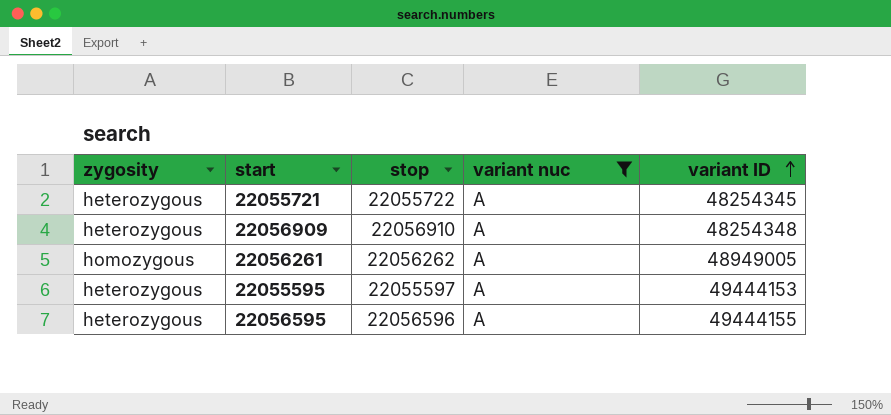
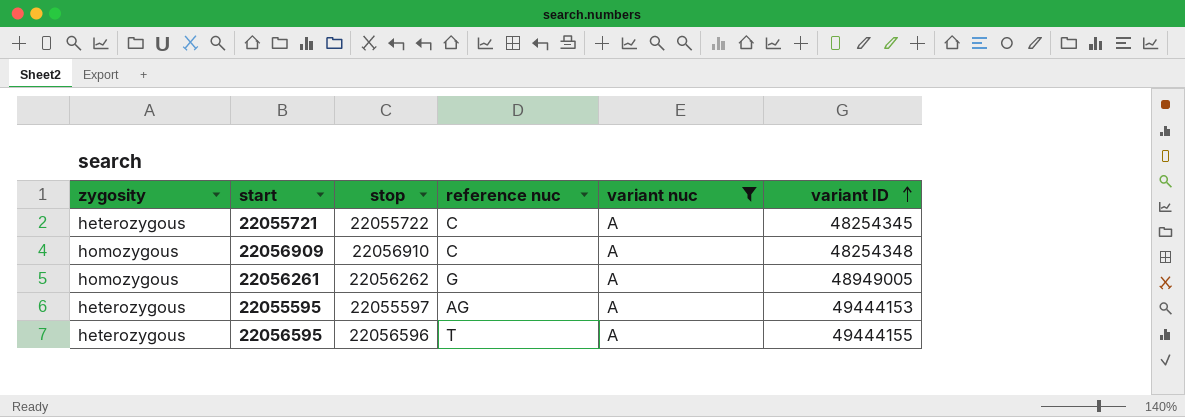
column reference nuc | position: none -> 4
22056909 | zygosity: heterozygous -> homozygous

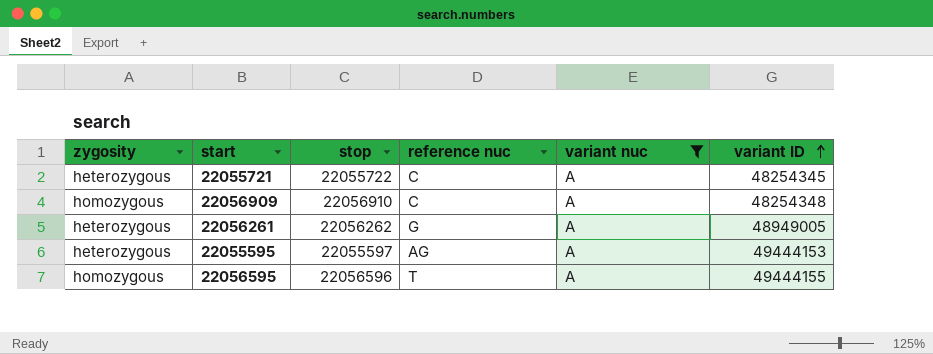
22056261 | zygosity: homozygous -> heterozygous
22056595 | zygosity: heterozygous -> homozygous

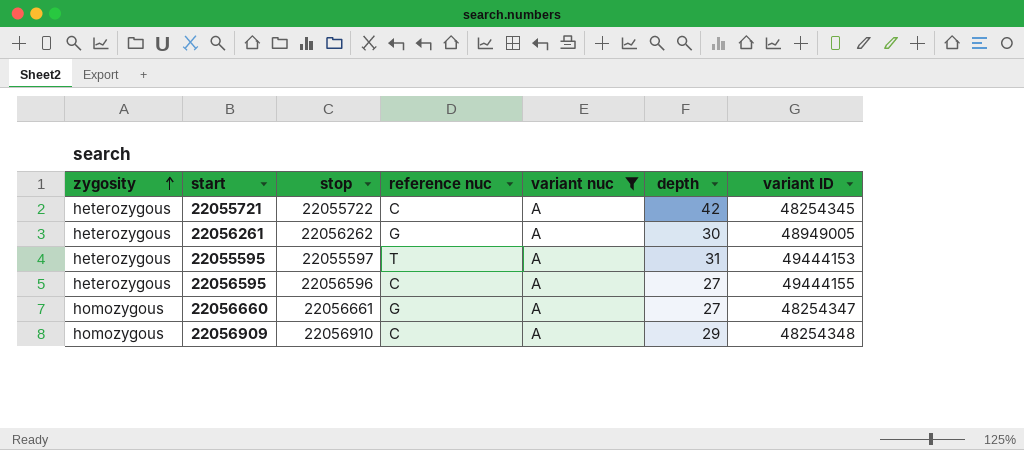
row order: variant ID ascending -> zygosity ascending
column depth | position: none -> 6
22055595 | reference nuc: AG -> T
22056595 | zygosity: homozygous -> heterozygous
22056595 | reference nuc: T -> C
row 22056660: none -> homozygous | 22056661 | G | A | 27 | 48254347

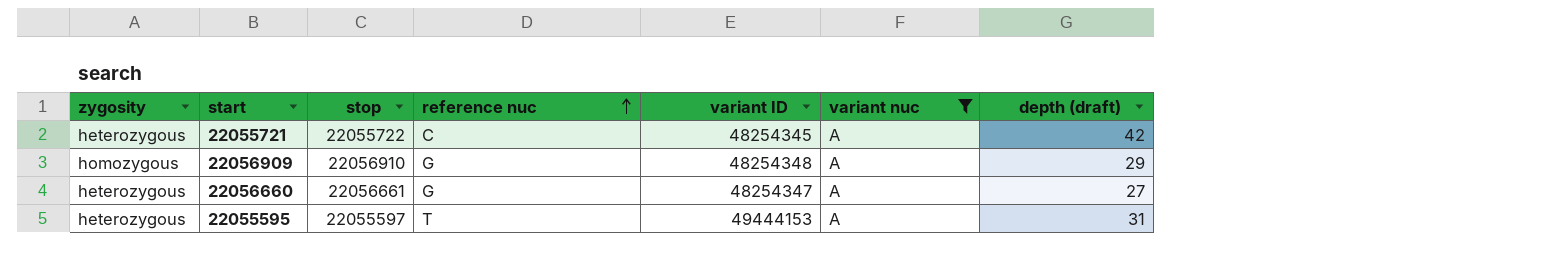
row order: zygosity ascending -> reference nuc ascending
column variant ID | position: 7 -> 5
column name: depth -> depth (draft)
row 22056261: heterozygous | 22056262 | G | A | 30 | 48949005 -> none
row 22056595: heterozygous | 22056596 | C | A | 27 | 49444155 -> none
22056909 | reference nuc: C -> G
22056660 | zygosity: homozygous -> heterozygous

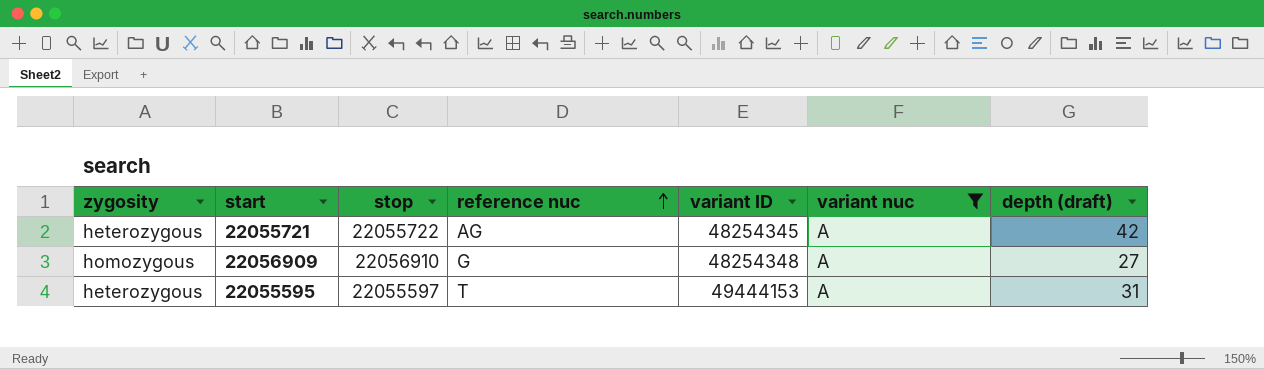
row 22056660: heterozygous | 22056661 | G | 48254347 | A | 27 -> none
22055721 | reference nuc: C -> AG
22056909 | depth (draft): 29 -> 27

